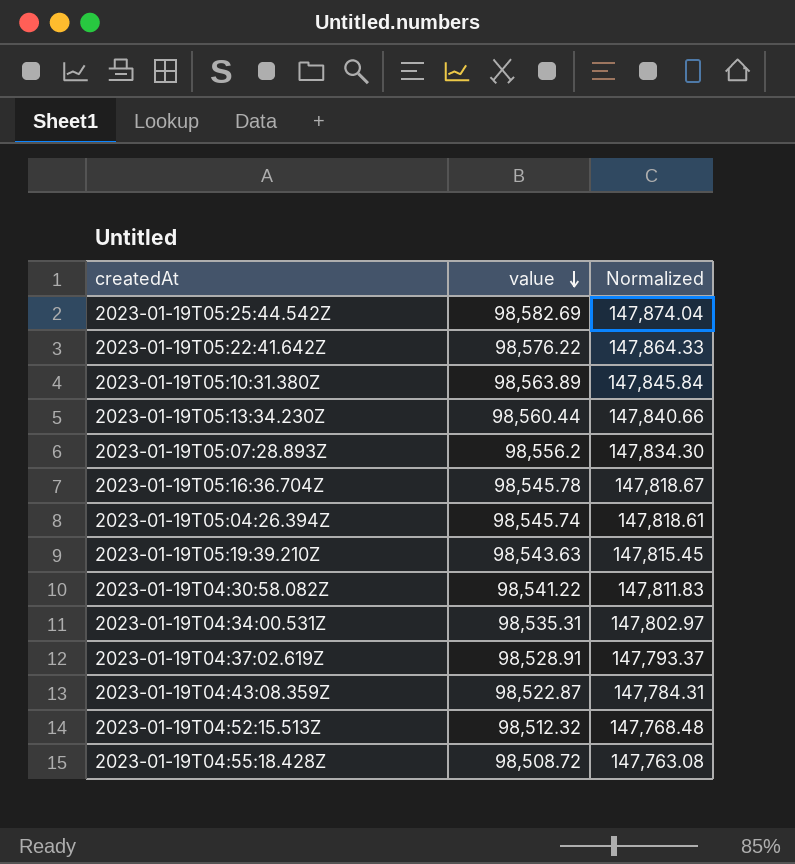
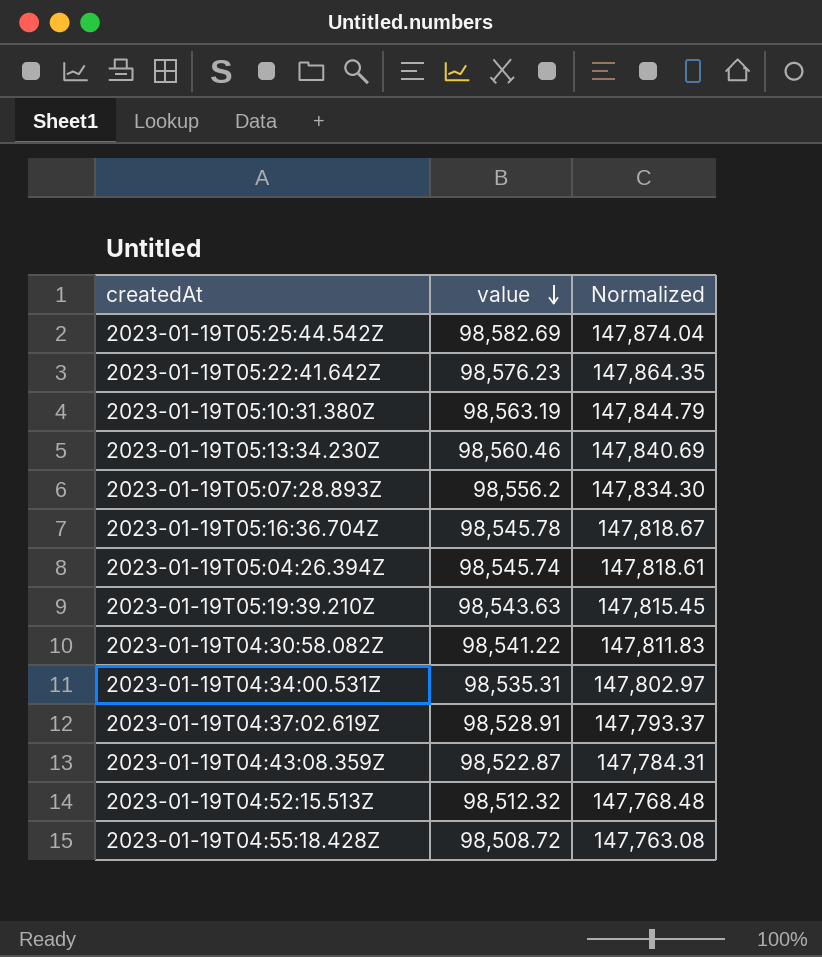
2023-01-19T05:22:41.642Z | value: 98,576.22 -> 98,576.23
2023-01-19T05:22:41.642Z | Normalized: 147,864.33 -> 147,864.35
2023-01-19T05:10:31.380Z | value: 98,563.89 -> 98,563.19
2023-01-19T05:10:31.380Z | Normalized: 147,845.84 -> 147,844.79
2023-01-19T05:13:34.230Z | value: 98,560.44 -> 98,560.46
2023-01-19T05:13:34.230Z | Normalized: 147,840.66 -> 147,840.69

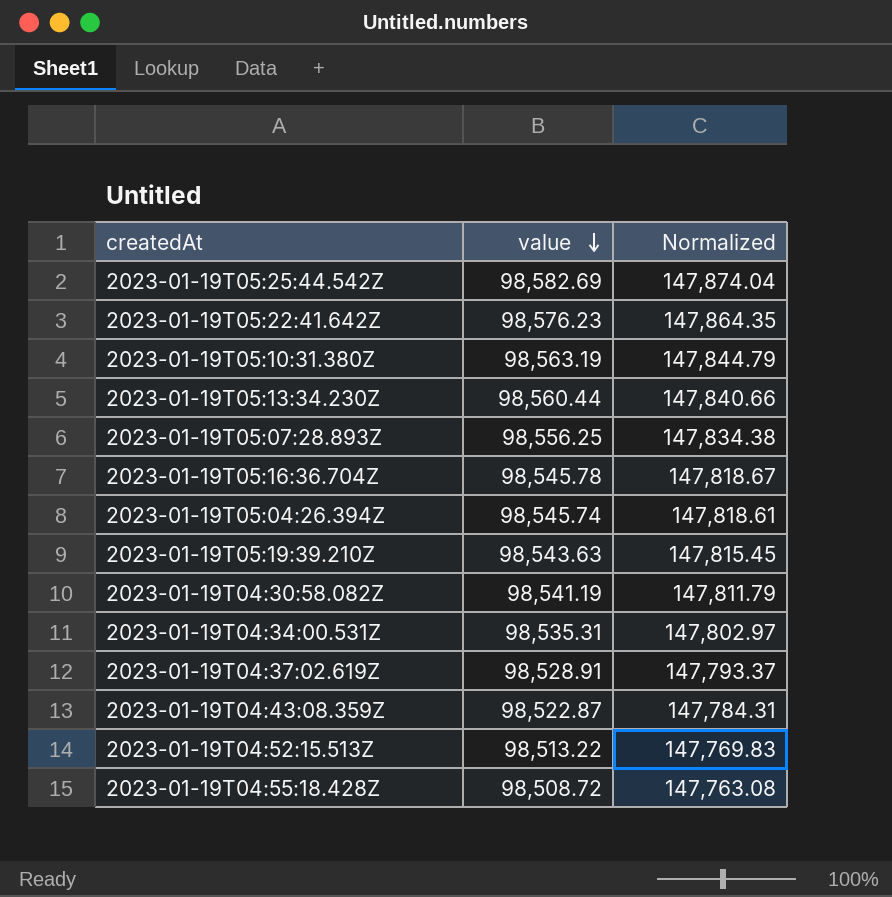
2023-01-19T05:13:34.230Z | value: 98,560.46 -> 98,560.44
2023-01-19T05:13:34.230Z | Normalized: 147,840.69 -> 147,840.66
2023-01-19T05:07:28.893Z | value: 98,556.2 -> 98,556.25
2023-01-19T05:07:28.893Z | Normalized: 147,834.30 -> 147,834.38
2023-01-19T04:30:58.082Z | value: 98,541.22 -> 98,541.19
2023-01-19T04:30:58.082Z | Normalized: 147,811.83 -> 147,811.79
2023-01-19T04:52:15.513Z | value: 98,512.32 -> 98,513.22
2023-01-19T04:52:15.513Z | Normalized: 147,768.48 -> 147,769.83

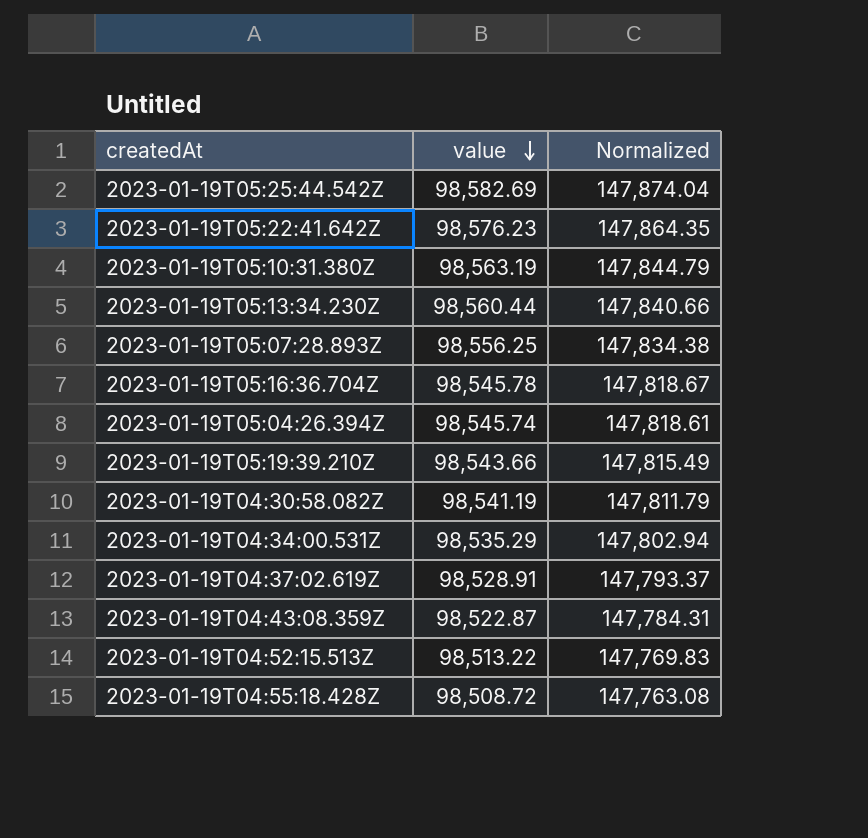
2023-01-19T05:19:39.210Z | value: 98,543.63 -> 98,543.66
2023-01-19T05:19:39.210Z | Normalized: 147,815.45 -> 147,815.49
2023-01-19T04:34:00.531Z | value: 98,535.31 -> 98,535.29
2023-01-19T04:34:00.531Z | Normalized: 147,802.97 -> 147,802.94

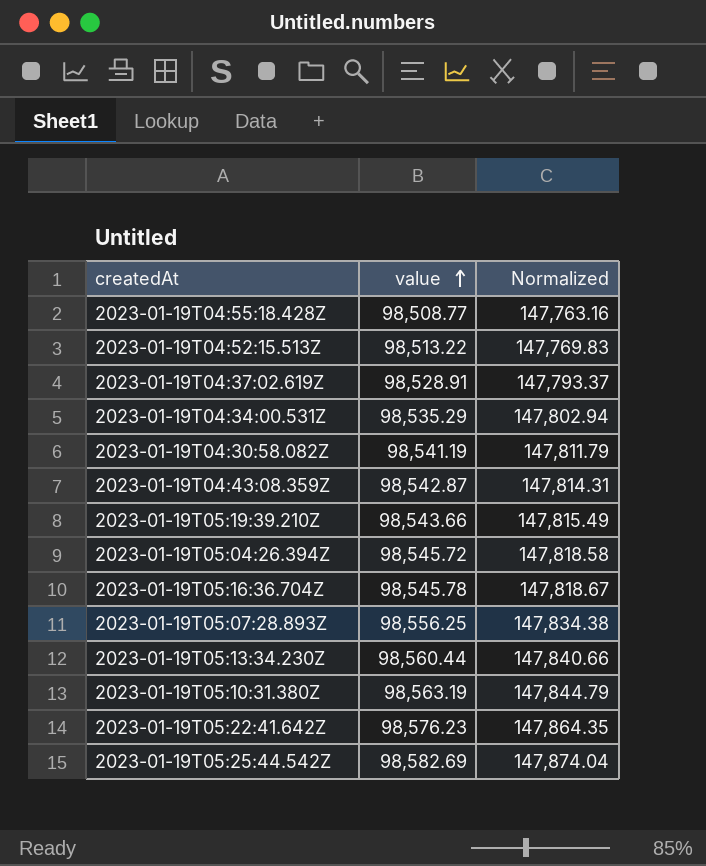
row order: value descending -> value ascending
2023-01-19T04:55:18.428Z | value: 98,508.72 -> 98,508.77
2023-01-19T04:55:18.428Z | Normalized: 147,763.08 -> 147,763.16
2023-01-19T04:43:08.359Z | value: 98,522.87 -> 98,542.87
2023-01-19T04:43:08.359Z | Normalized: 147,784.31 -> 147,814.31
2023-01-19T05:04:26.394Z | value: 98,545.74 -> 98,545.72
2023-01-19T05:04:26.394Z | Normalized: 147,818.61 -> 147,818.58

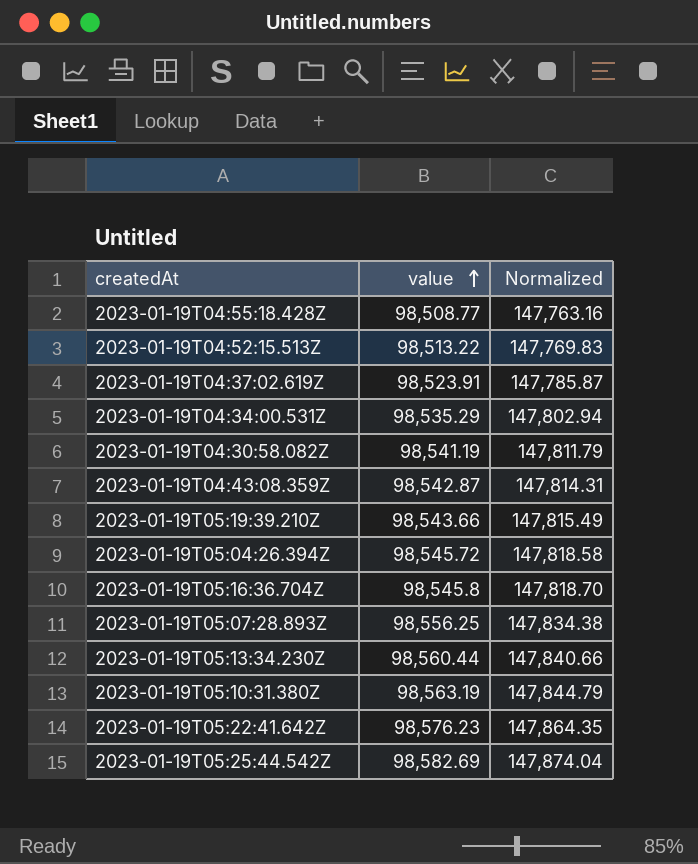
2023-01-19T04:37:02.619Z | value: 98,528.91 -> 98,523.91
2023-01-19T04:37:02.619Z | Normalized: 147,793.37 -> 147,785.87
2023-01-19T05:16:36.704Z | value: 98,545.78 -> 98,545.8
2023-01-19T05:16:36.704Z | Normalized: 147,818.67 -> 147,818.70

